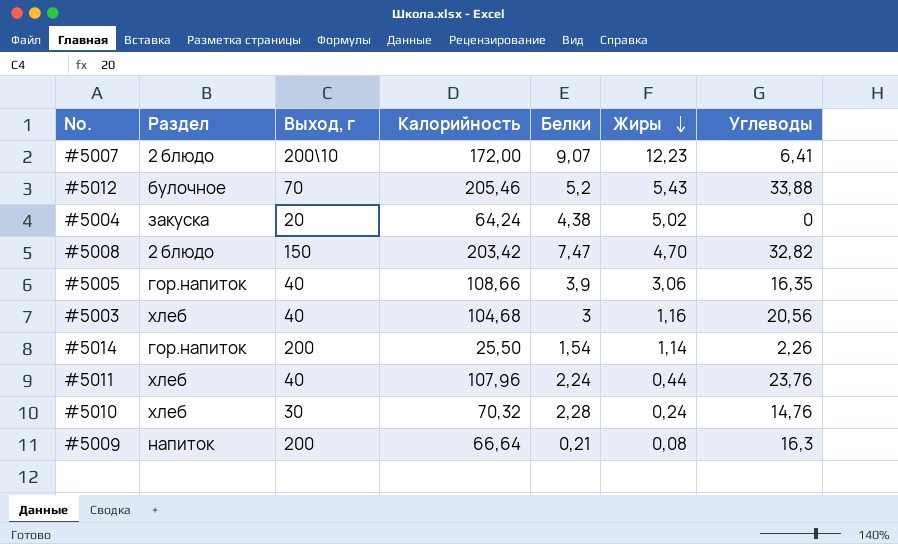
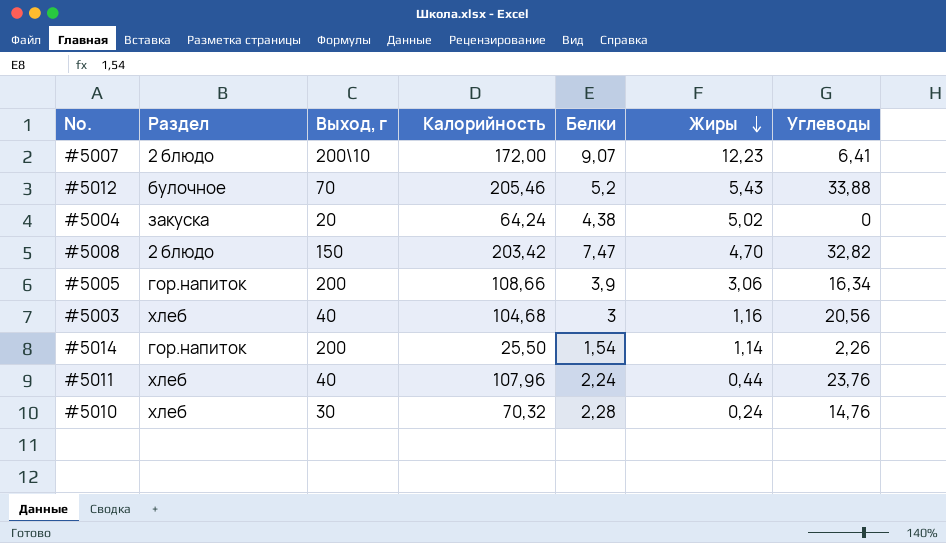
row #5009: напиток | 200 | 66,64 | 0,21 | 0,08 | 16,3 -> none
#5005 | Выход, г: 40 -> 200
#5005 | Углеводы: 16,35 -> 16,34

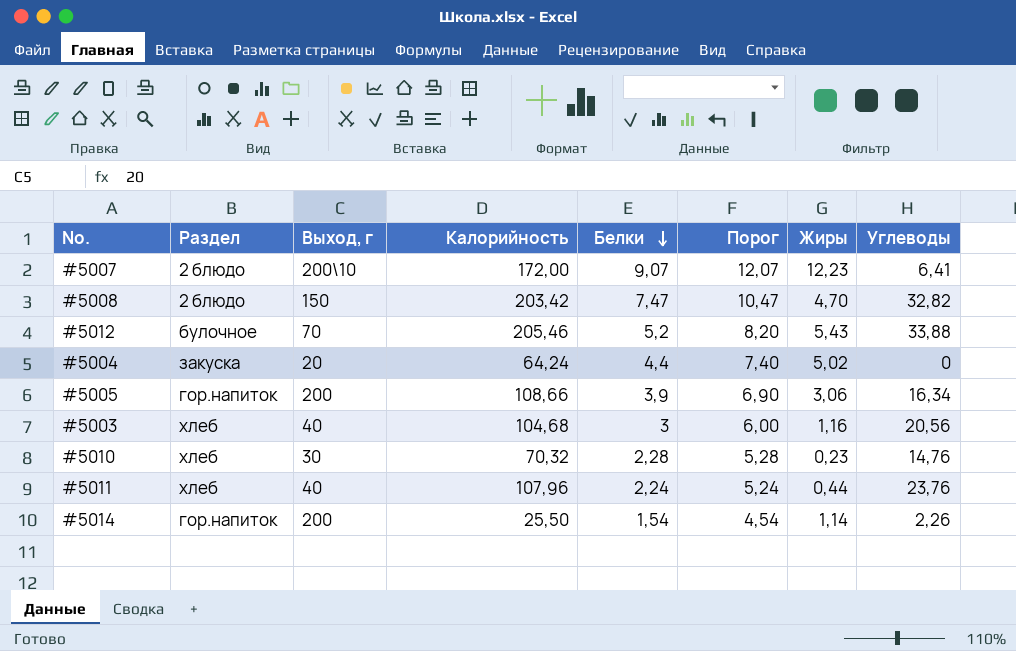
row order: Жиры descending -> Белки descending
column Порог | formula: none -> [Белки] + 3
#5004 | Белки: 4,38 -> 4,4
#5010 | Жиры: 0,24 -> 0,23

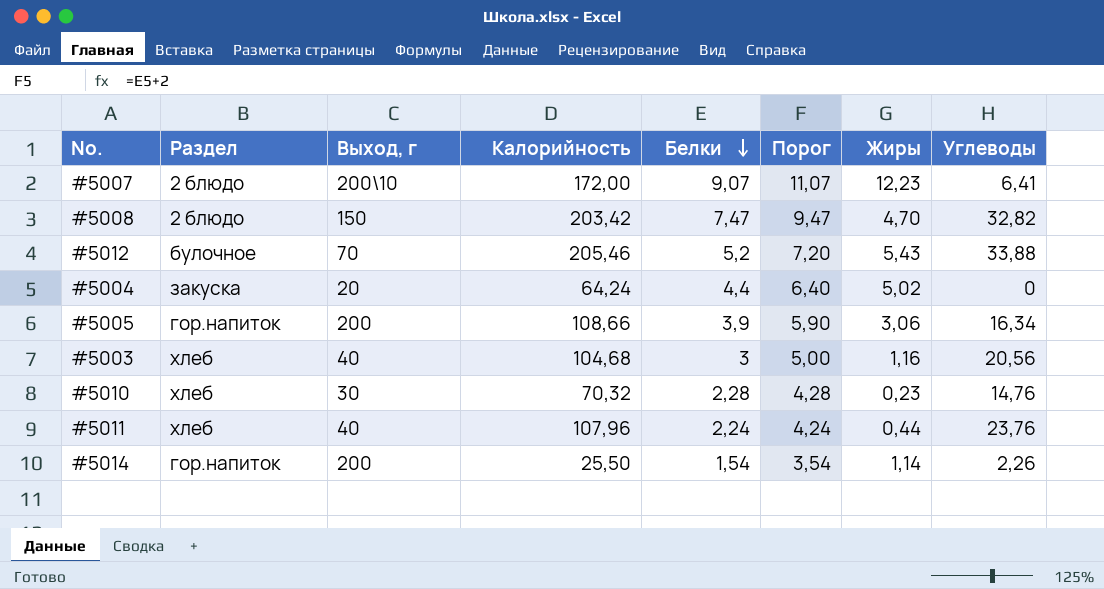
column Порог | formula: [Белки] + 3 -> [Белки] + 2

